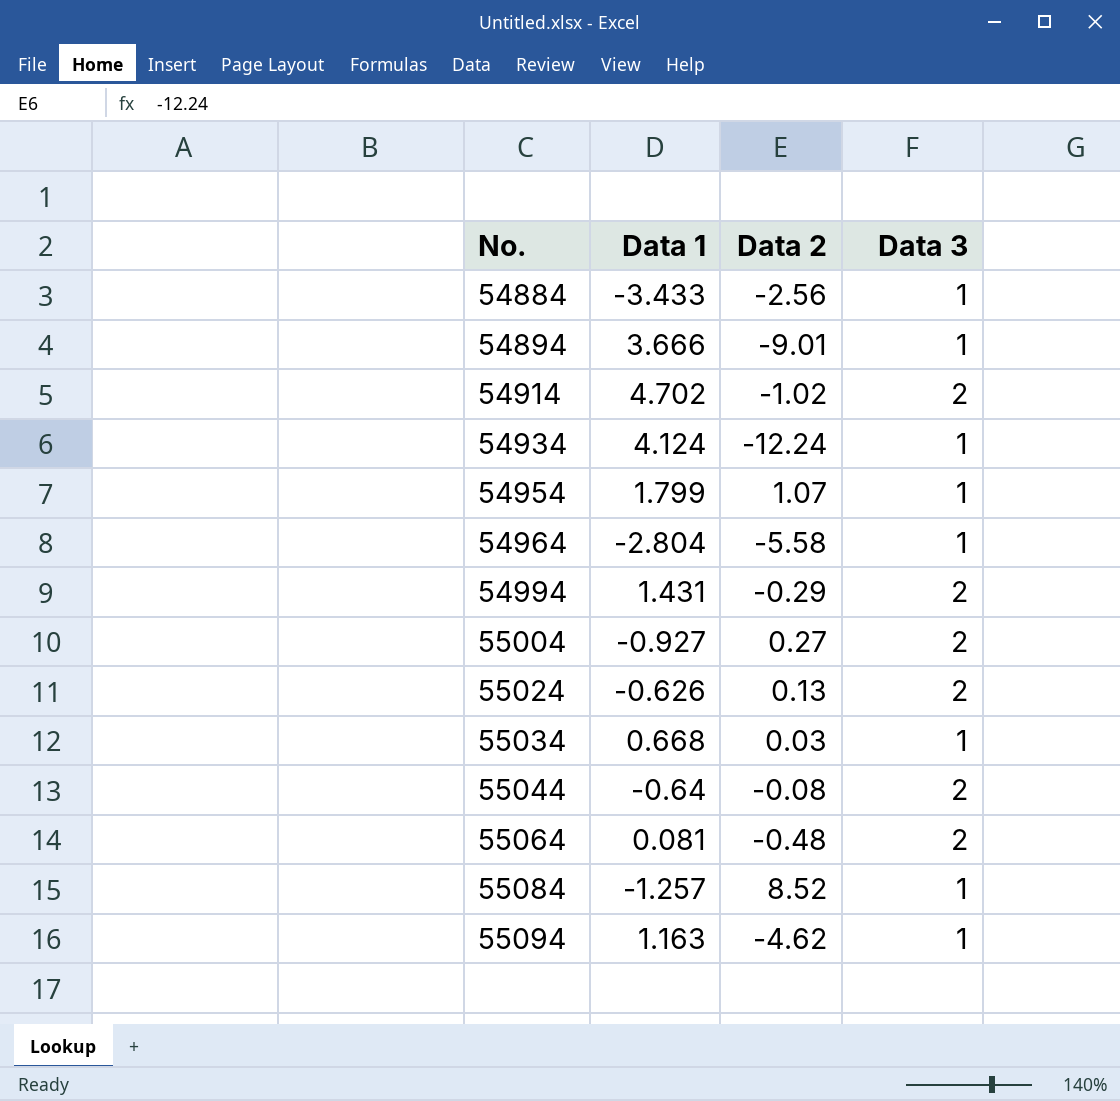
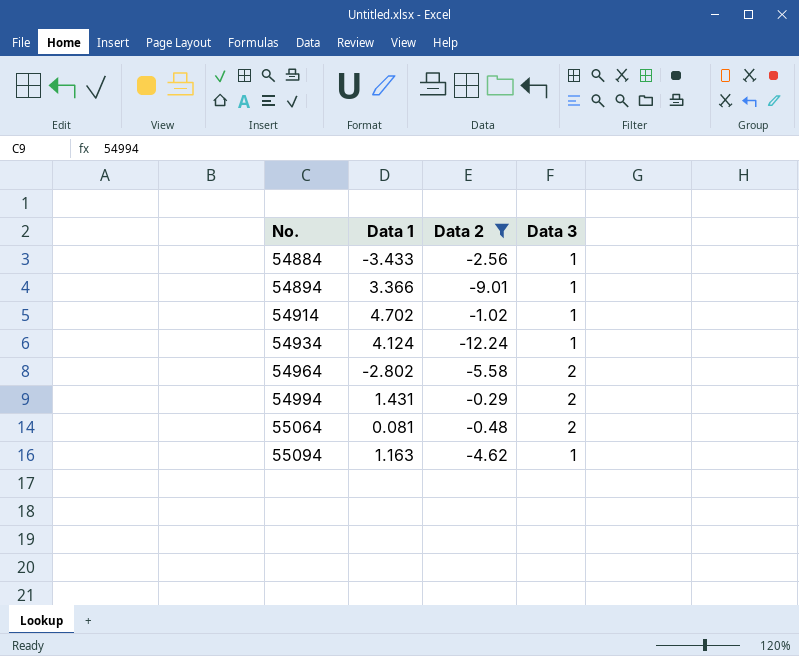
filter: none -> Data 2 <= -0.29
54894 | Data 1: 3.666 -> 3.366
54914 | Data 3: 2 -> 1
54964 | Data 1: -2.804 -> -2.802
54964 | Data 3: 1 -> 2

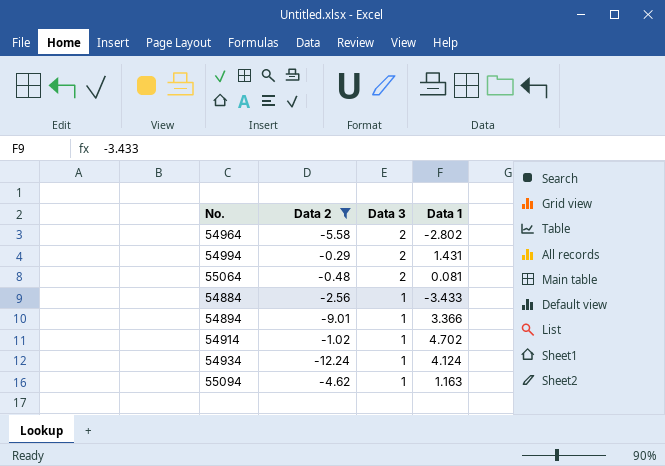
row order: No. ascending -> Data 3 descending
column Data 1 | position: 2 -> 4

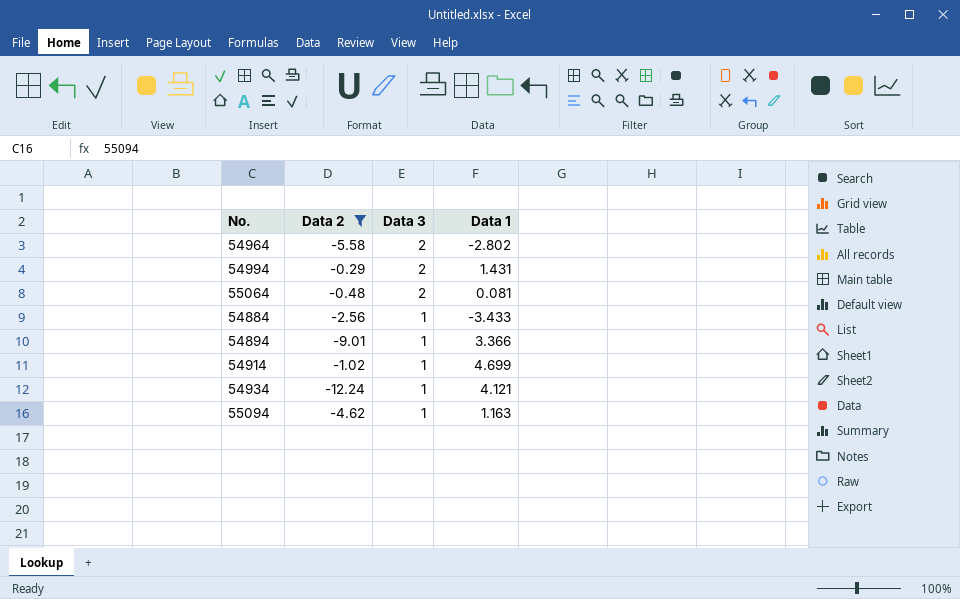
54914 | Data 1: 4.702 -> 4.699
54934 | Data 1: 4.124 -> 4.121

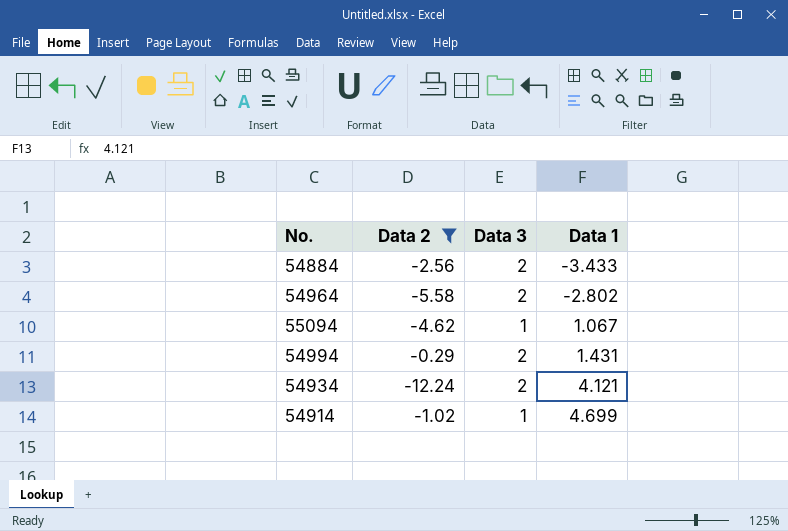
row order: Data 3 descending -> Data 1 ascending
row 55064: -0.48 | 2 | 0.081 -> none
row 54894: -9.01 | 1 | 3.366 -> none
54884 | Data 3: 1 -> 2
55094 | Data 1: 1.163 -> 1.067
54934 | Data 3: 1 -> 2

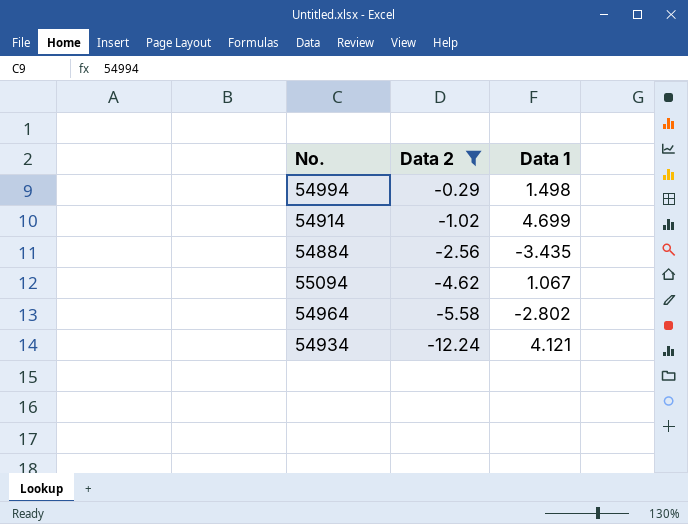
row order: Data 1 ascending -> Data 2 descending
column Data 3 | position: 3 -> none
54994 | Data 1: 1.431 -> 1.498
54884 | Data 1: -3.433 -> -3.435

